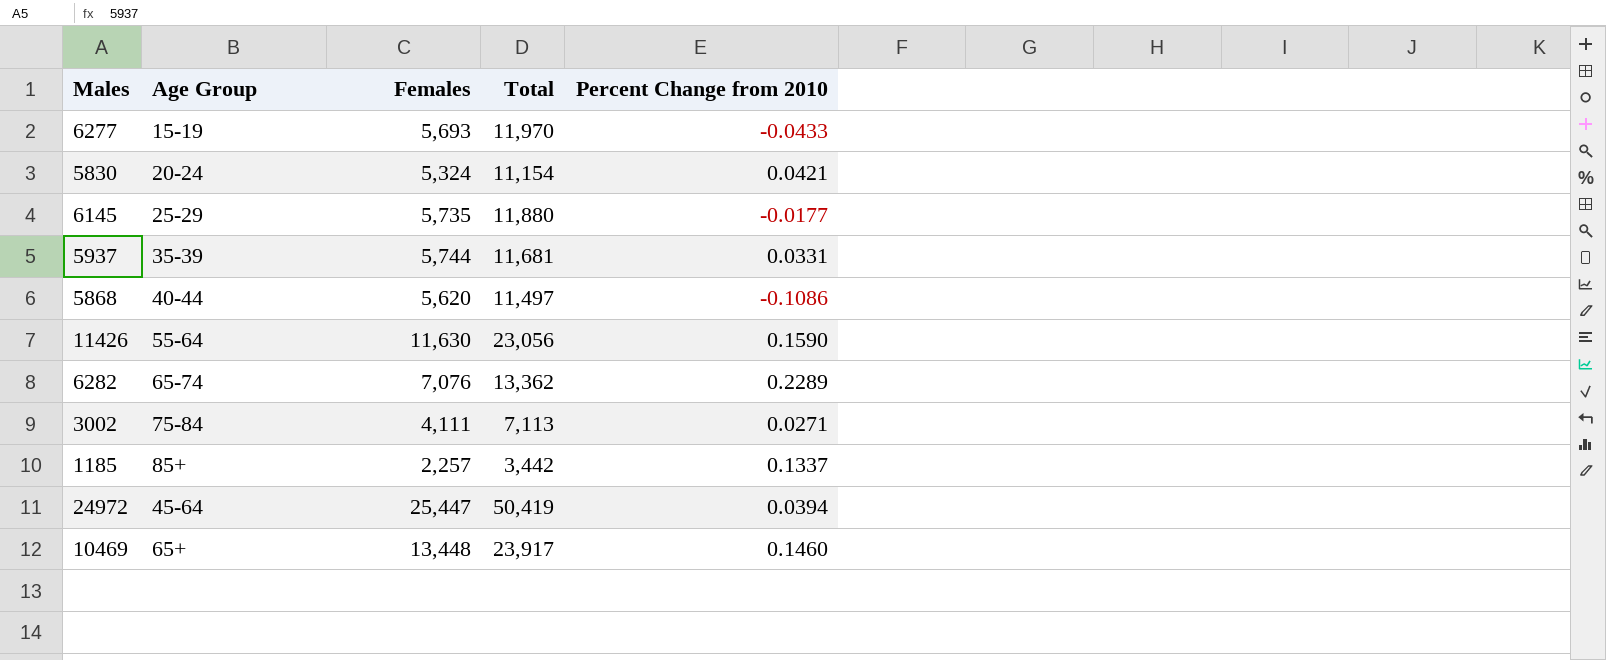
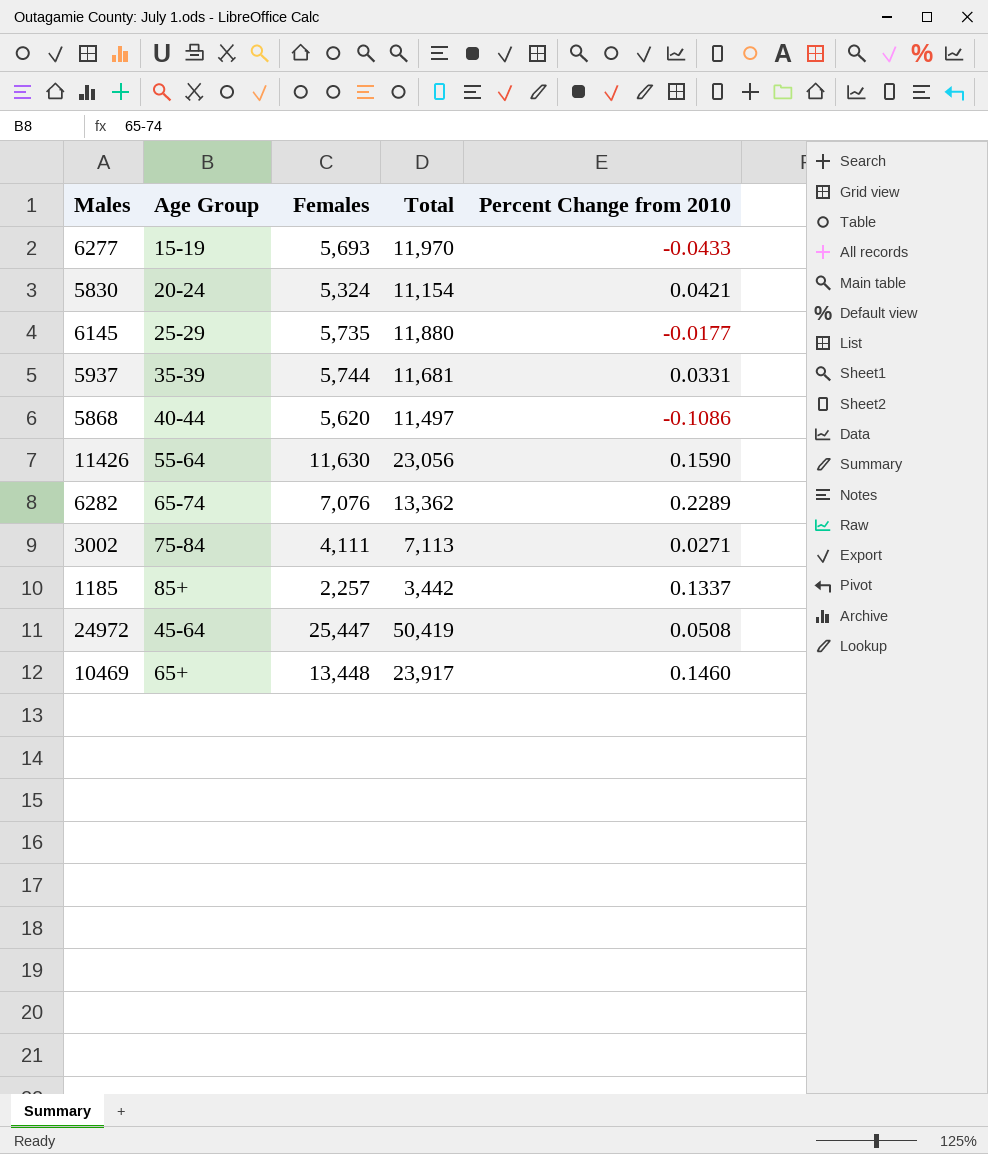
24972 | Percent Change from 2010: 0.0394 -> 0.0508

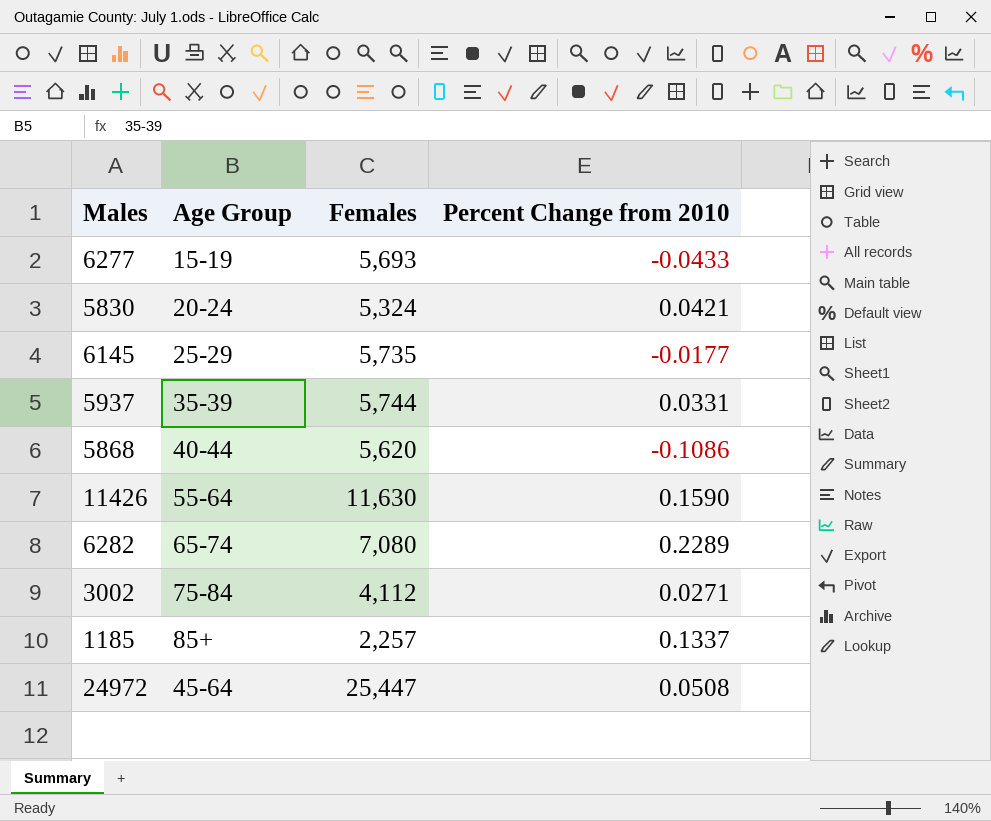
column Total | position: 4 -> none
row 10469: 65+ | 13,448 | 23,917 | 0.1460 -> none
6282 | Females: 7,076 -> 7,080
3002 | Females: 4,111 -> 4,112

